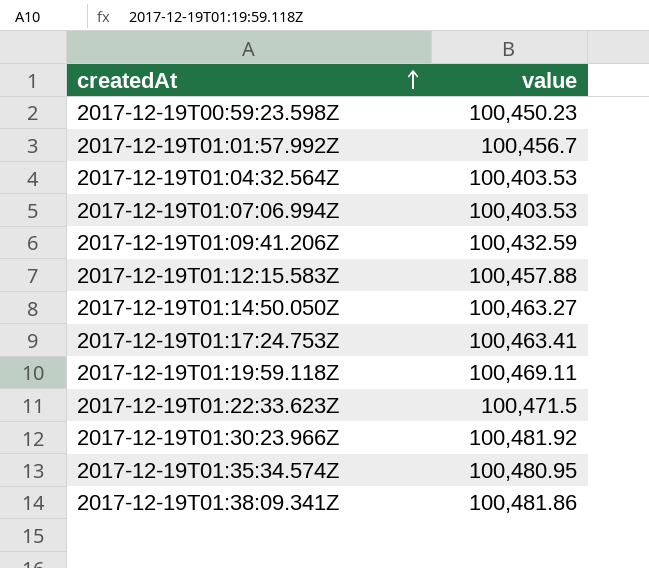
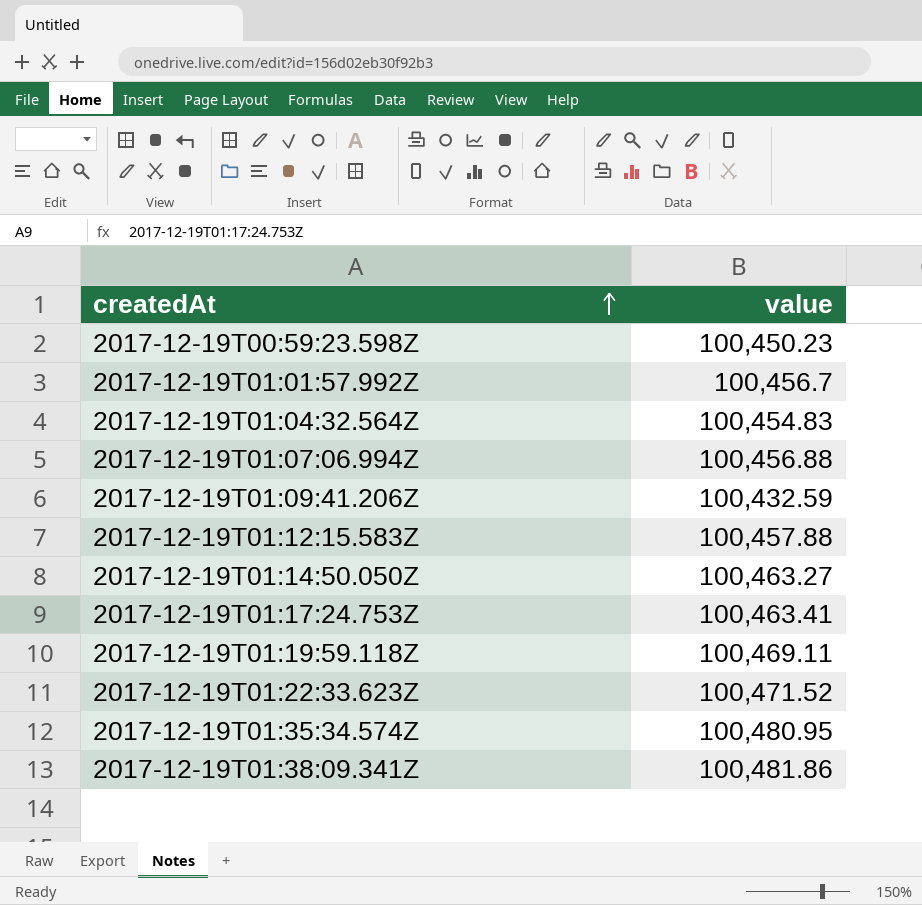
row 2017-12-19T01:30:23.966Z: 100,481.92 -> none
2017-12-19T01:04:32.564Z | value: 100,403.53 -> 100,454.83
2017-12-19T01:07:06.994Z | value: 100,403.53 -> 100,456.88
2017-12-19T01:22:33.623Z | value: 100,471.5 -> 100,471.52

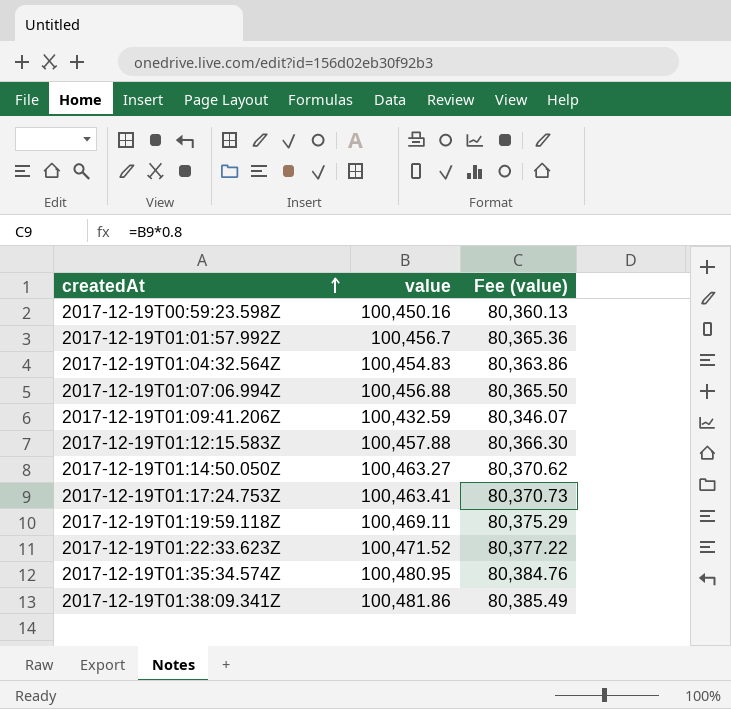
column Fee (value) | formula: none -> [value] * 0.8
2017-12-19T00:59:23.598Z | value: 100,450.23 -> 100,450.16

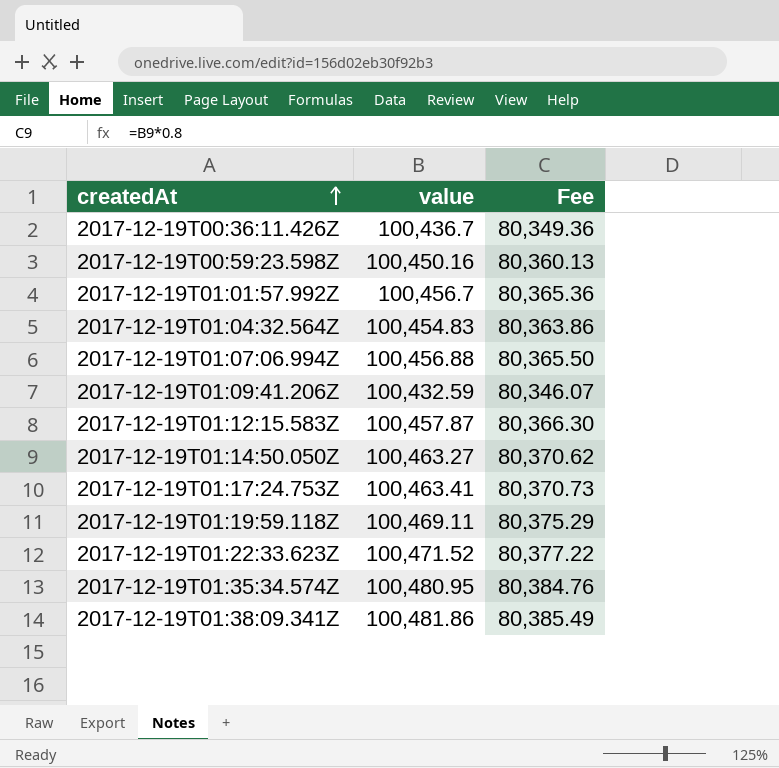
column name: Fee (value) -> Fee
row 2017-12-19T00:36:11.426Z: none -> 100,436.7 | 80,349.36
2017-12-19T01:12:15.583Z | value: 100,457.88 -> 100,457.87

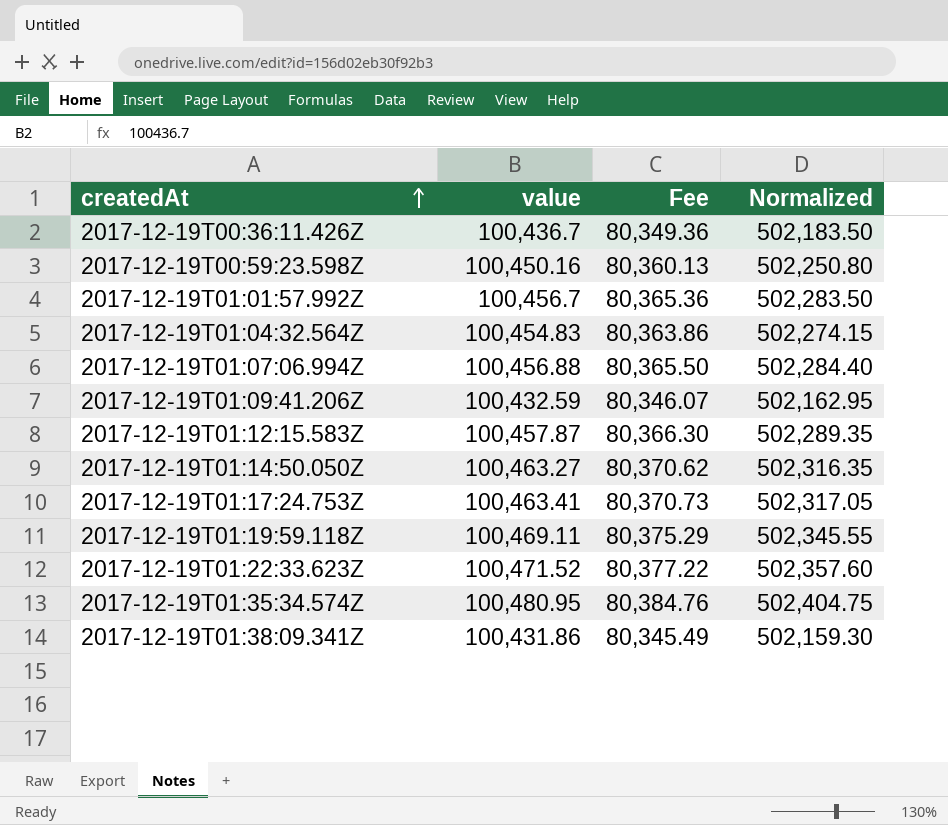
column Normalized | formula: none -> [value] * 5
2017-12-19T01:38:09.341Z | value: 100,481.86 -> 100,431.86
2017-12-19T01:38:09.341Z | Fee: 80,385.49 -> 80,345.49

